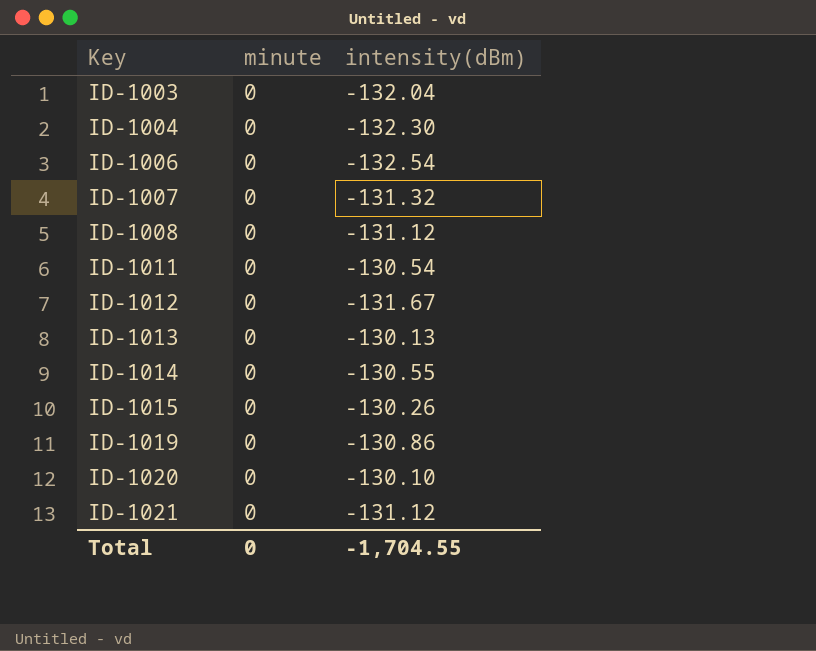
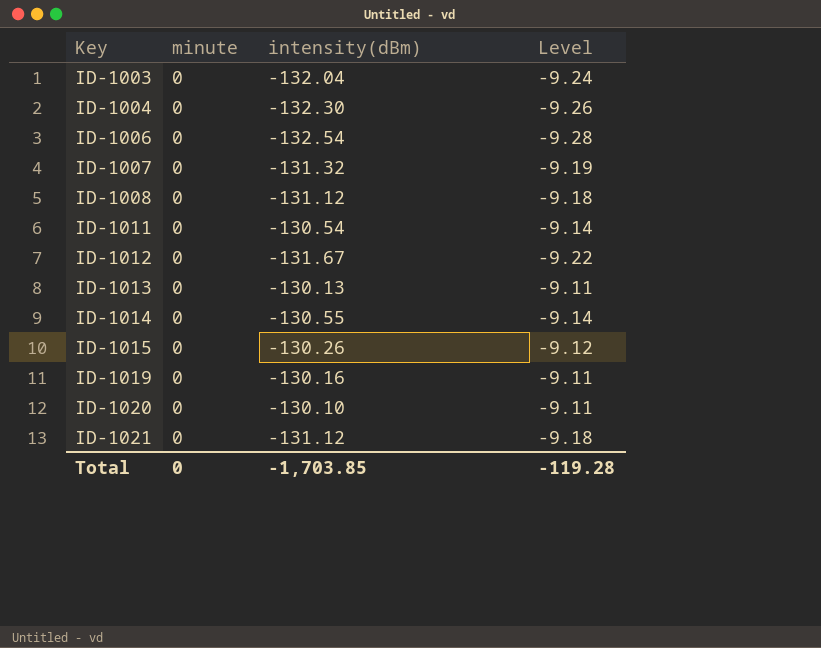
column Level | formula: none -> [intensity(dBm)] * 0.07
ID-1019 | intensity(dBm): -130.86 -> -130.16
Total | intensity(dBm): -1,704.55 -> -1,703.85

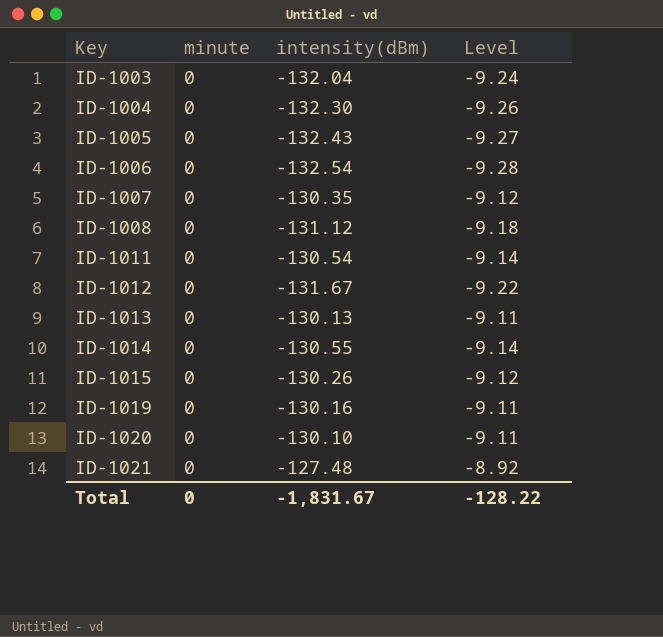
row ID-1005: none -> 0 | -132.43 | -9.27
ID-1007 | intensity(dBm): -131.32 -> -130.35
ID-1007 | Level: -9.19 -> -9.12
ID-1021 | intensity(dBm): -131.12 -> -127.48
ID-1021 | Level: -9.18 -> -8.92
Total | intensity(dBm): -1,703.85 -> -1,831.67
Total | Level: -119.28 -> -128.22

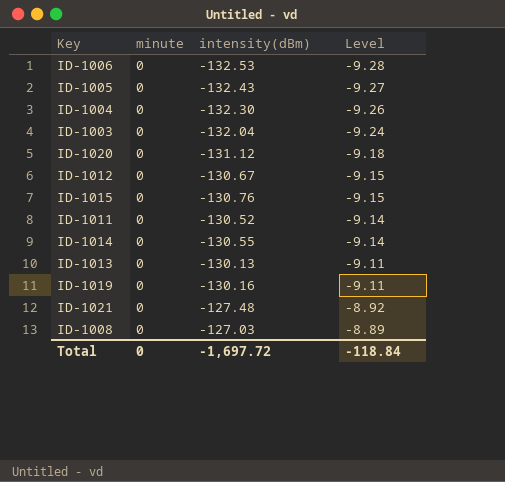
row order: Key ascending -> Level ascending
row ID-1007: 0 | -130.35 | -9.12 -> none
ID-1006 | intensity(dBm): -132.54 -> -132.53
ID-1020 | intensity(dBm): -130.10 -> -131.12
ID-1020 | Level: -9.11 -> -9.18
ID-1012 | intensity(dBm): -131.67 -> -130.67
ID-1012 | Level: -9.22 -> -9.15
ID-1015 | intensity(dBm): -130.26 -> -130.76
ID-1015 | Level: -9.12 -> -9.15
ID-1011 | intensity(dBm): -130.54 -> -130.52
ID-1008 | intensity(dBm): -131.12 -> -127.03
ID-1008 | Level: -9.18 -> -8.89
Total | intensity(dBm): -1,831.67 -> -1,697.72
Total | Level: -128.22 -> -118.84

